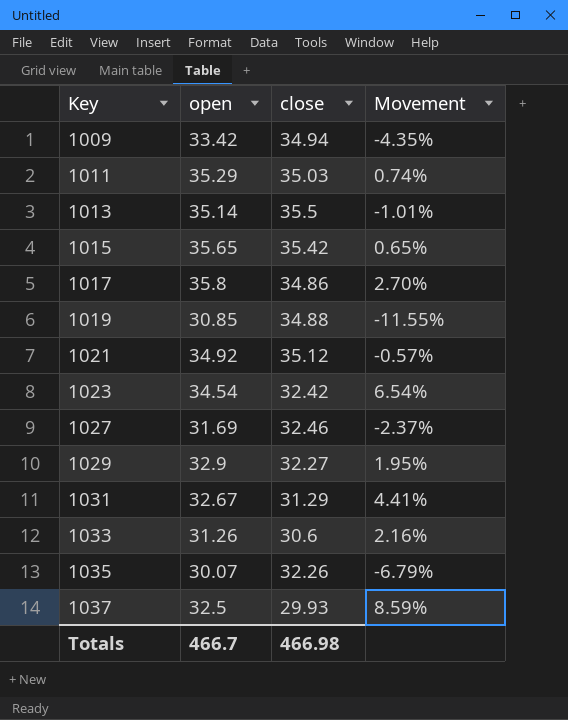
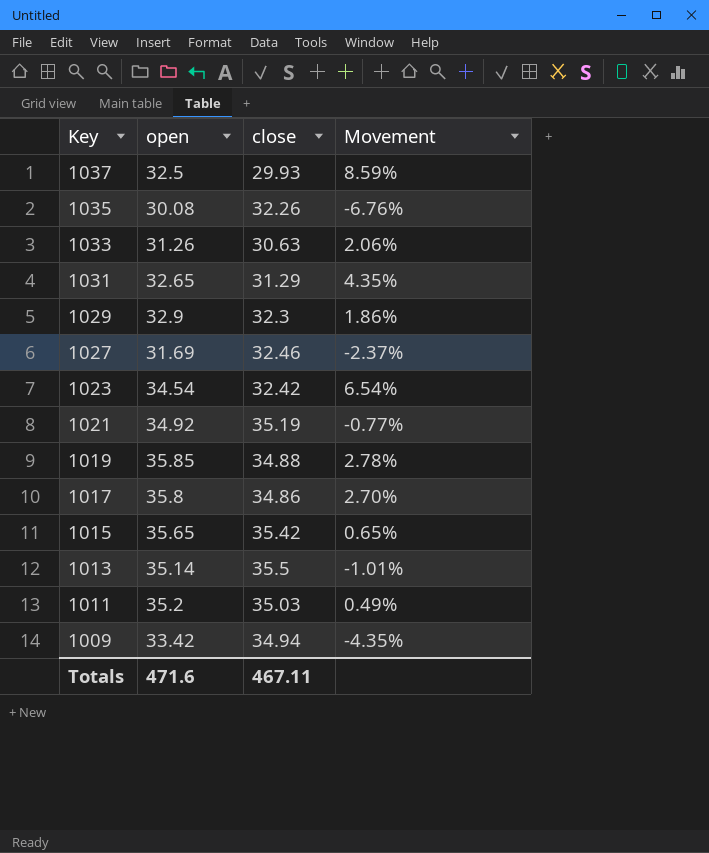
row order: Key ascending -> Key descending
1035 | open: 30.07 -> 30.08
1035 | Movement: -6.79% -> -6.76%
1033 | close: 30.6 -> 30.63
1033 | Movement: 2.16% -> 2.06%
1031 | open: 32.67 -> 32.65
1031 | Movement: 4.41% -> 4.35%
1029 | close: 32.27 -> 32.3
1029 | Movement: 1.95% -> 1.86%
1021 | close: 35.12 -> 35.19
1021 | Movement: -0.57% -> -0.77%
1019 | open: 30.85 -> 35.85
1019 | Movement: -11.55% -> 2.78%
1011 | open: 35.29 -> 35.2
1011 | Movement: 0.74% -> 0.49%
Totals | open: 466.7 -> 471.6
Totals | close: 466.98 -> 467.11

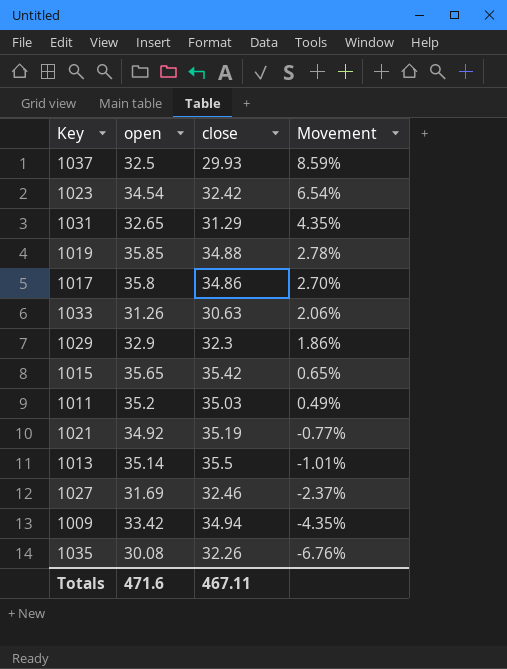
row order: Key descending -> Movement descending

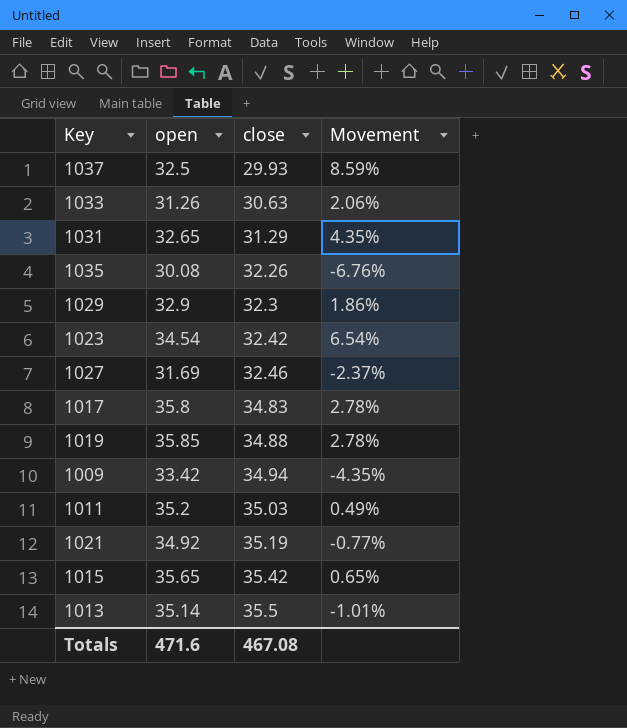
row order: Movement descending -> close ascending
1017 | close: 34.86 -> 34.83
1017 | Movement: 2.70% -> 2.78%
Totals | close: 467.11 -> 467.08

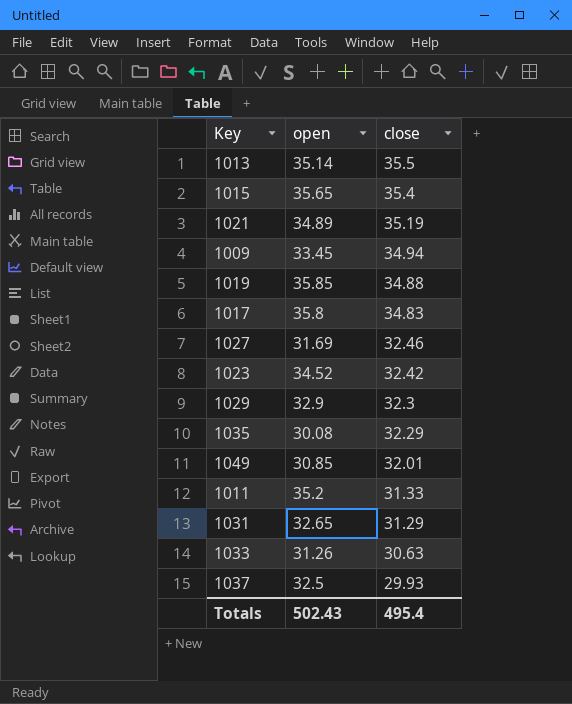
row order: close ascending -> close descending
column Movement | formula: ([open] - [close]) / [close] -> none
1015 | close: 35.42 -> 35.4
1021 | open: 34.92 -> 34.89
1009 | open: 33.42 -> 33.45
1023 | open: 34.54 -> 34.52
1035 | close: 32.26 -> 32.29
row 1049: none -> 30.85 | 32.01
1011 | close: 35.03 -> 31.33
Totals | open: 471.6 -> 502.43
Totals | close: 467.08 -> 495.4

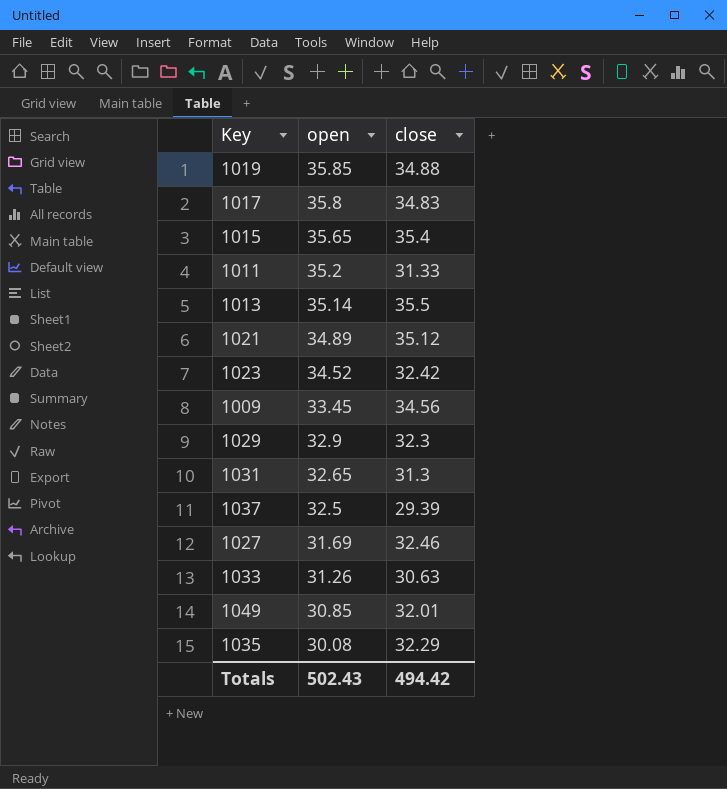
row order: close descending -> open descending
1021 | close: 35.19 -> 35.12
1009 | close: 34.94 -> 34.56
1031 | close: 31.29 -> 31.3
1037 | close: 29.93 -> 29.39
Totals | close: 495.4 -> 494.42

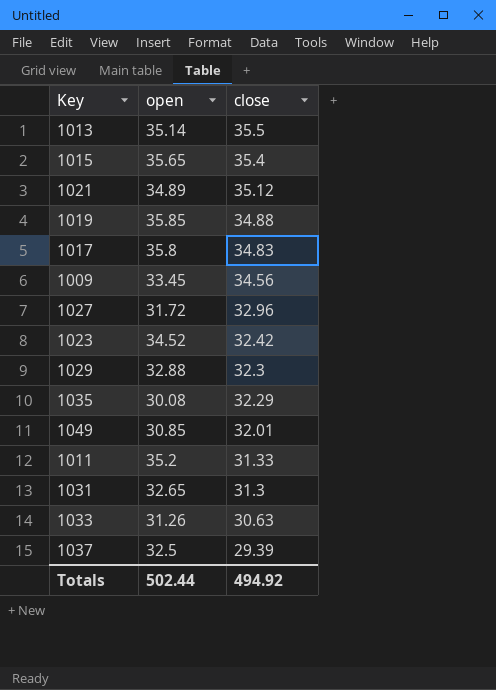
row order: open descending -> close descending
1027 | open: 31.69 -> 31.72
1027 | close: 32.46 -> 32.96
1029 | open: 32.9 -> 32.88
Totals | open: 502.43 -> 502.44
Totals | close: 494.42 -> 494.92

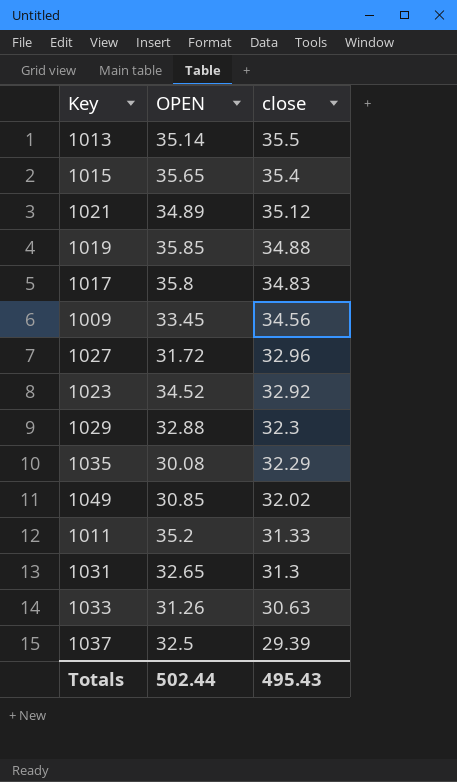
column name: open -> OPEN
1023 | close: 32.42 -> 32.92
1049 | close: 32.01 -> 32.02
Totals | close: 494.92 -> 495.43

